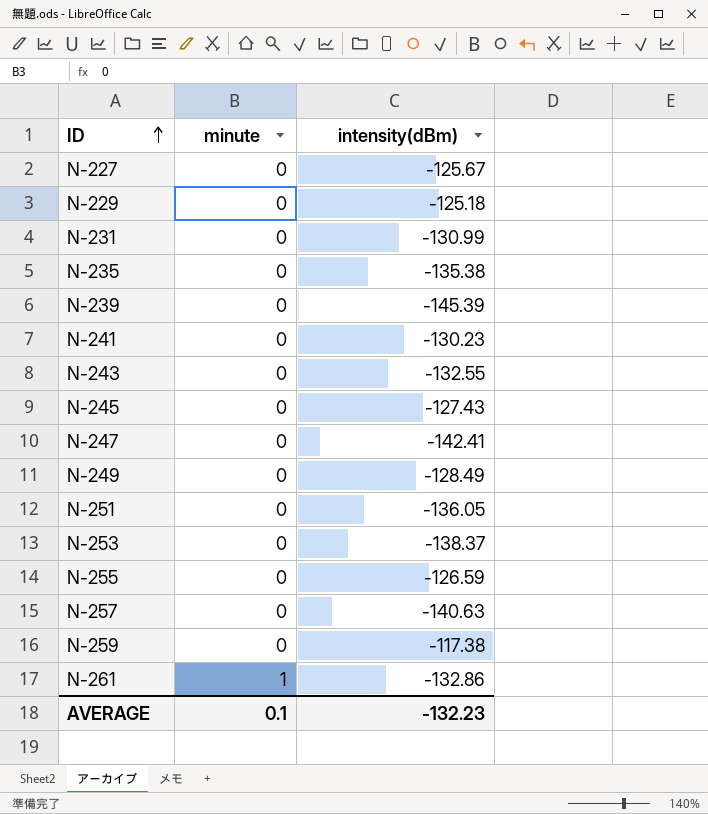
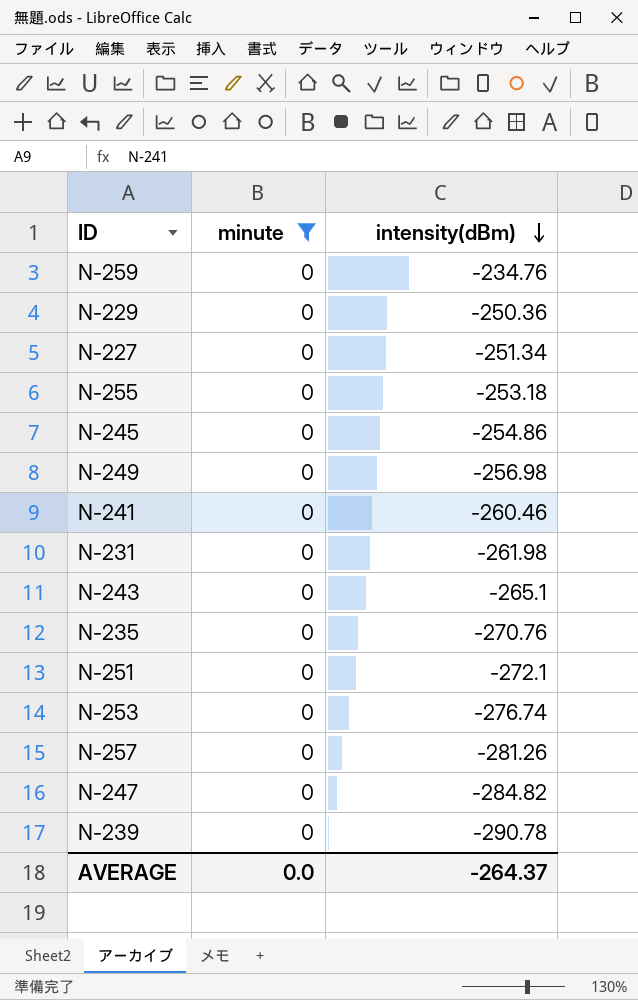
filter: none -> minute = 0
row order: ID ascending -> intensity(dBm) descending
N-259 | intensity(dBm): -117.38 -> -234.76
N-229 | intensity(dBm): -125.18 -> -250.36
N-227 | intensity(dBm): -125.67 -> -251.34
N-255 | intensity(dBm): -126.59 -> -253.18
N-245 | intensity(dBm): -127.43 -> -254.86
N-249 | intensity(dBm): -128.49 -> -256.98
N-241 | intensity(dBm): -130.23 -> -260.46
N-231 | intensity(dBm): -130.99 -> -261.98
N-243 | intensity(dBm): -132.55 -> -265.1
N-235 | intensity(dBm): -135.38 -> -270.76
N-251 | intensity(dBm): -136.05 -> -272.1
N-253 | intensity(dBm): -138.37 -> -276.74
N-257 | intensity(dBm): -140.63 -> -281.26
N-247 | intensity(dBm): -142.41 -> -284.82
N-239 | intensity(dBm): -145.39 -> -290.78
AVERAGE | minute: 0.1 -> 0.0
AVERAGE | intensity(dBm): -132.23 -> -264.37

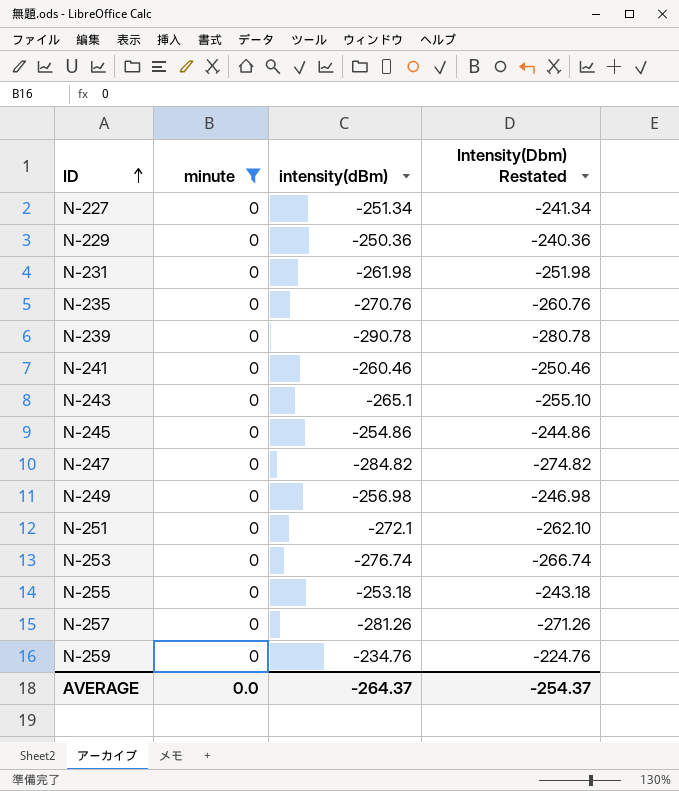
row order: intensity(dBm) descending -> ID ascending
column Intensity(Dbm) Restated | formula: none -> [intensity(dBm)] + 10

